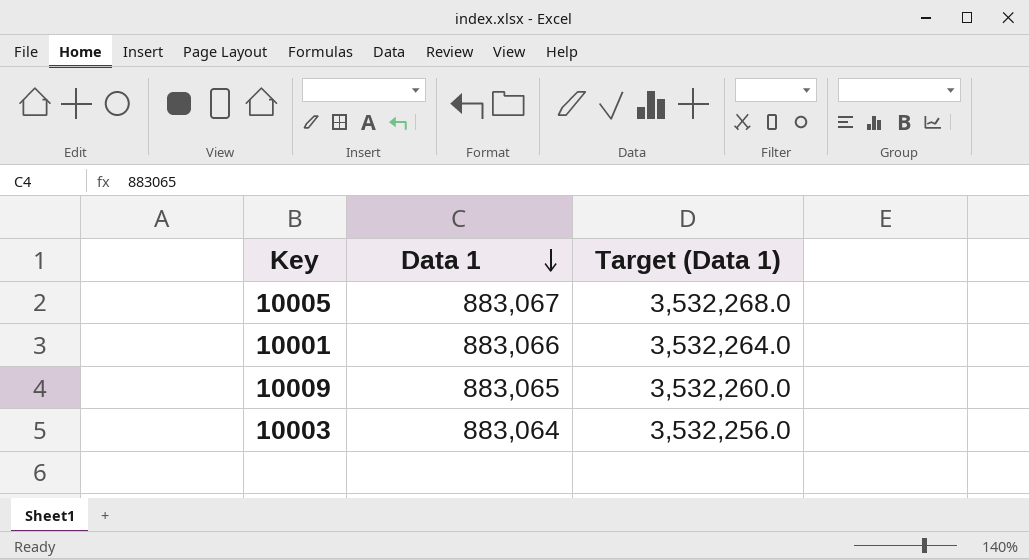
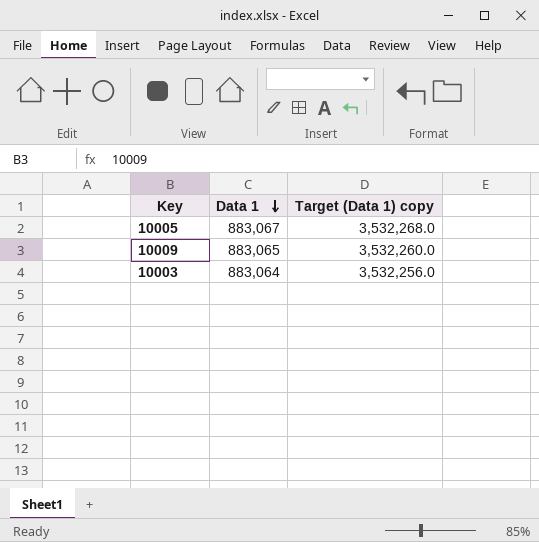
column name: Target (Data 1) -> Target (Data 1) copy
row 10001: 883,066 | 3,532,264.0 -> none

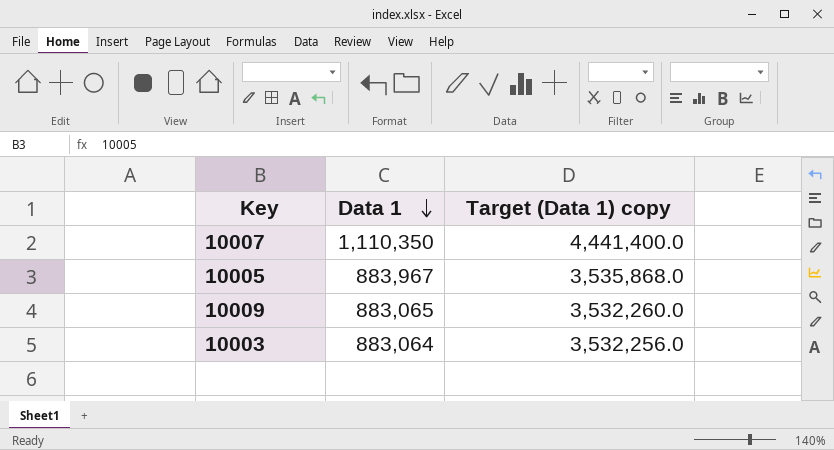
row 10007: none -> 1,110,350 | 4,441,400.0
10005 | Data 1: 883,067 -> 883,967
10005 | Target (Data 1) copy: 3,532,268.0 -> 3,535,868.0

